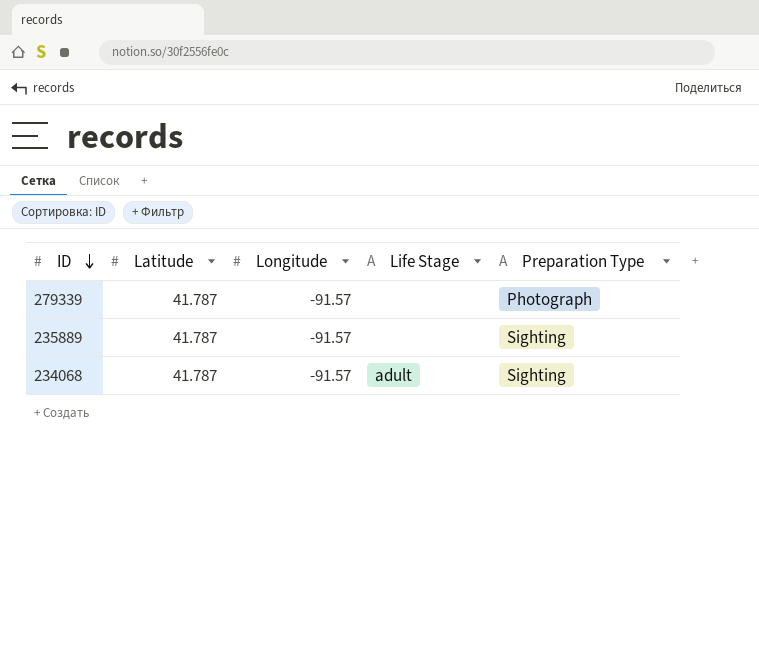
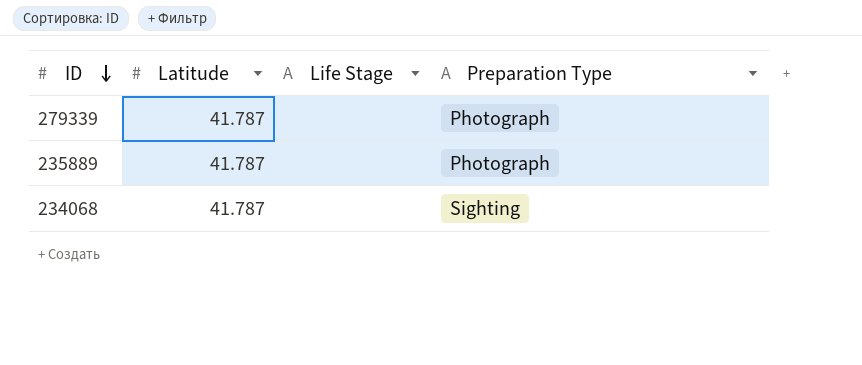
column Longitude | position: 3 -> none
235889 | Preparation Type: Sighting -> Photograph
234068 | Life Stage: adult -> none

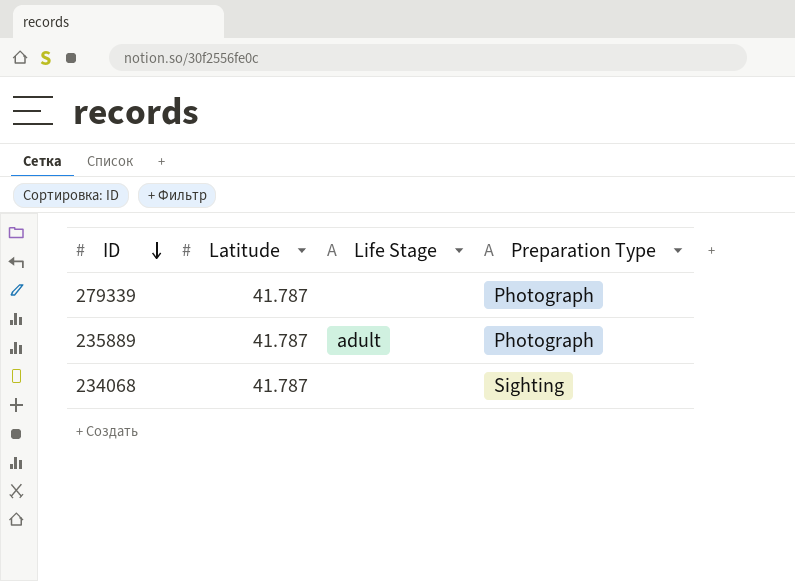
235889 | Life Stage: none -> adult

